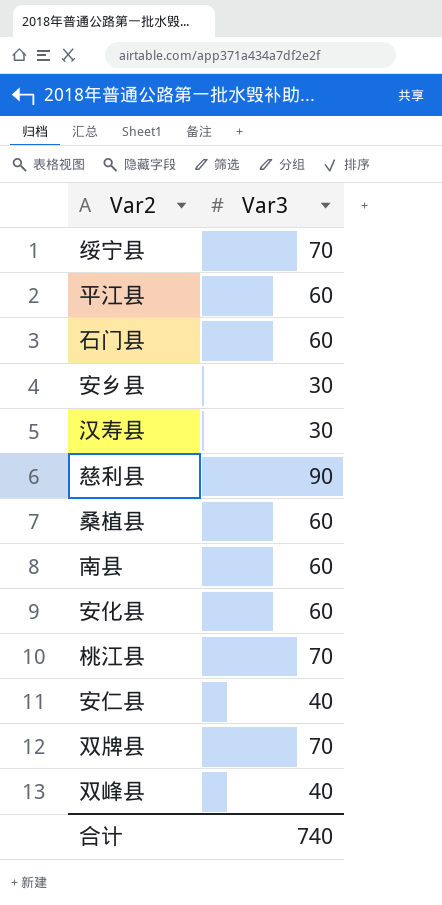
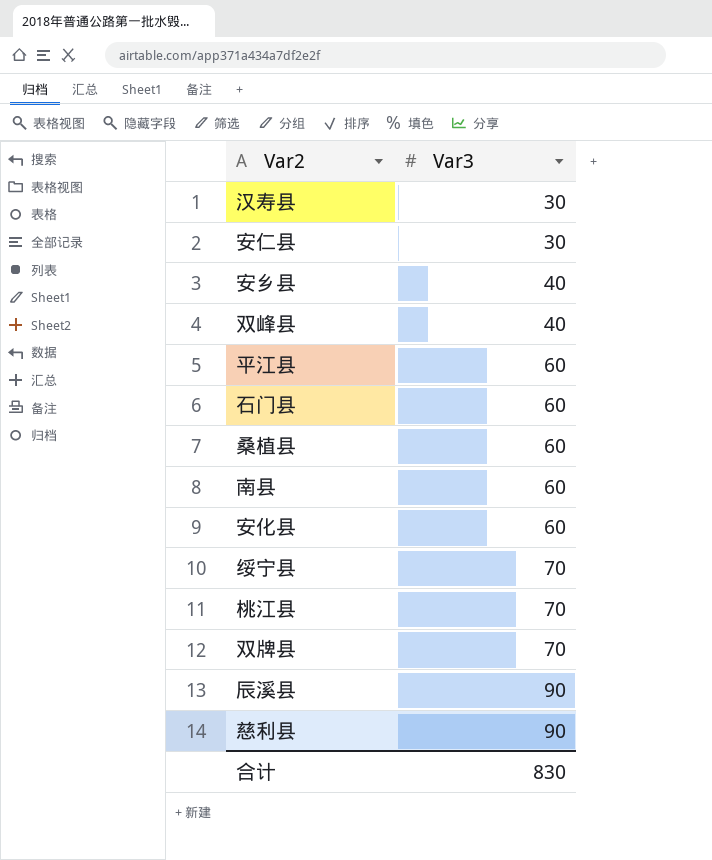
row order: none -> Var3 ascending
安仁县 | Var3: 40 -> 30
安乡县 | Var3: 30 -> 40
row 辰溪县: none -> 90
合计 | Var3: 740 -> 830

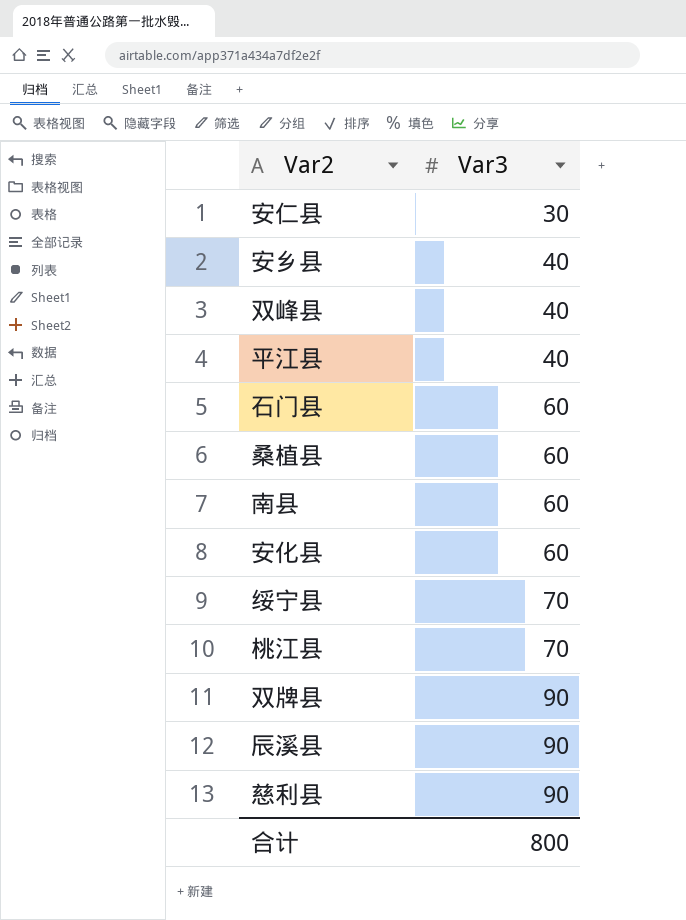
row 汉寿县: 30 -> none
平江县 | Var3: 60 -> 40
双牌县 | Var3: 70 -> 90
合计 | Var3: 830 -> 800

